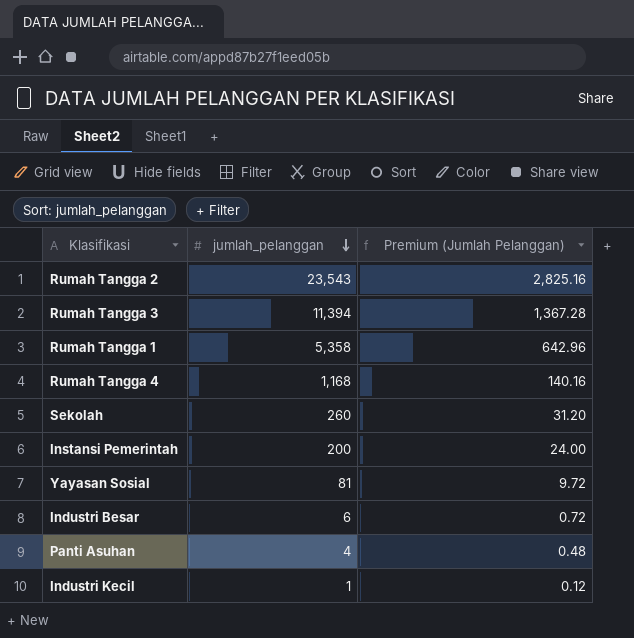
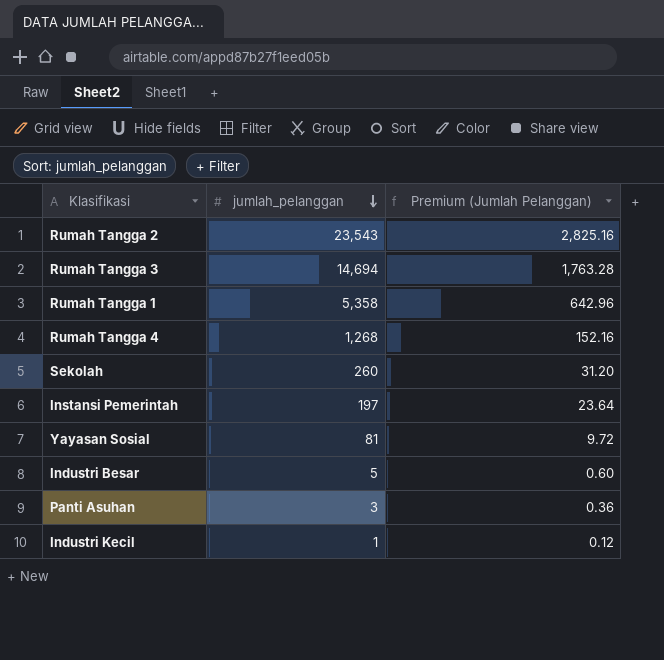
Rumah Tangga 3 | jumlah_pelanggan: 11,394 -> 14,694
Rumah Tangga 3 | Premium (Jumlah Pelanggan): 1,367.28 -> 1,763.28
Rumah Tangga 4 | jumlah_pelanggan: 1,168 -> 1,268
Rumah Tangga 4 | Premium (Jumlah Pelanggan): 140.16 -> 152.16
Instansi Pemerintah | jumlah_pelanggan: 200 -> 197
Instansi Pemerintah | Premium (Jumlah Pelanggan): 24.00 -> 23.64
Industri Besar | jumlah_pelanggan: 6 -> 5
Industri Besar | Premium (Jumlah Pelanggan): 0.72 -> 0.60
Panti Asuhan | jumlah_pelanggan: 4 -> 3
Panti Asuhan | Premium (Jumlah Pelanggan): 0.48 -> 0.36

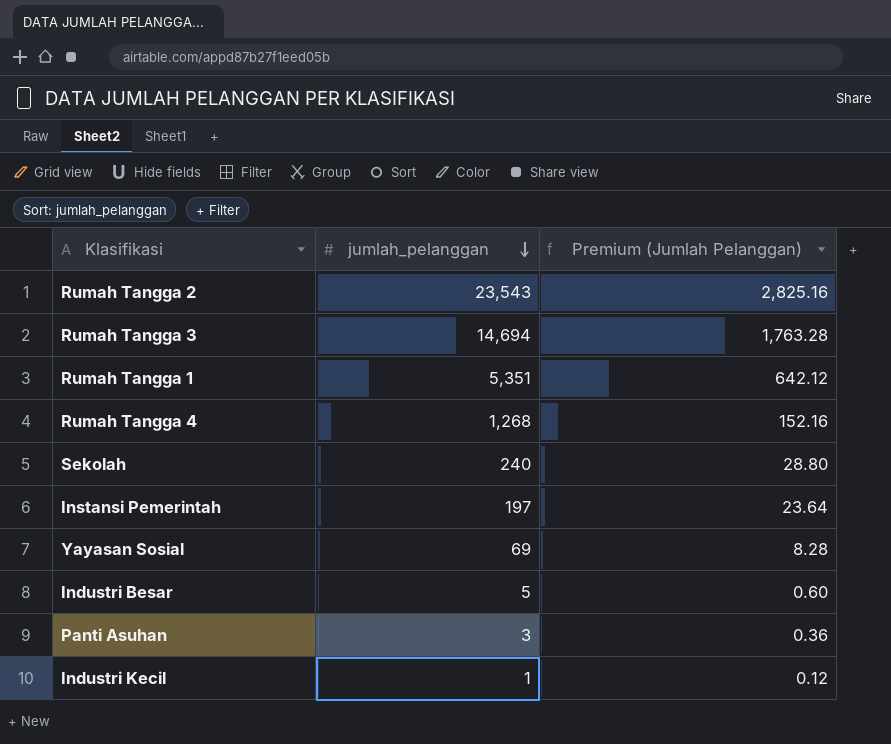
Rumah Tangga 1 | jumlah_pelanggan: 5,358 -> 5,351
Rumah Tangga 1 | Premium (Jumlah Pelanggan): 642.96 -> 642.12
Sekolah | jumlah_pelanggan: 260 -> 240
Sekolah | Premium (Jumlah Pelanggan): 31.20 -> 28.80
Yayasan Sosial | jumlah_pelanggan: 81 -> 69
Yayasan Sosial | Premium (Jumlah Pelanggan): 9.72 -> 8.28

